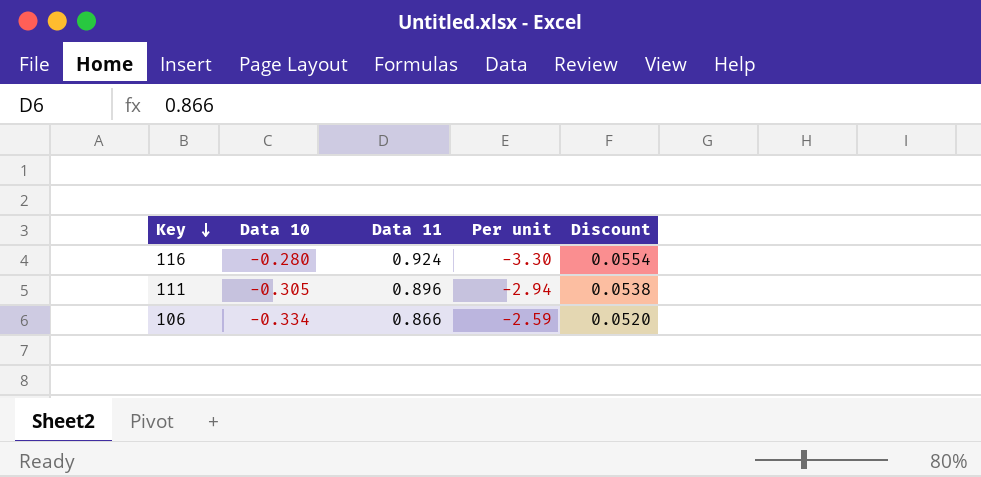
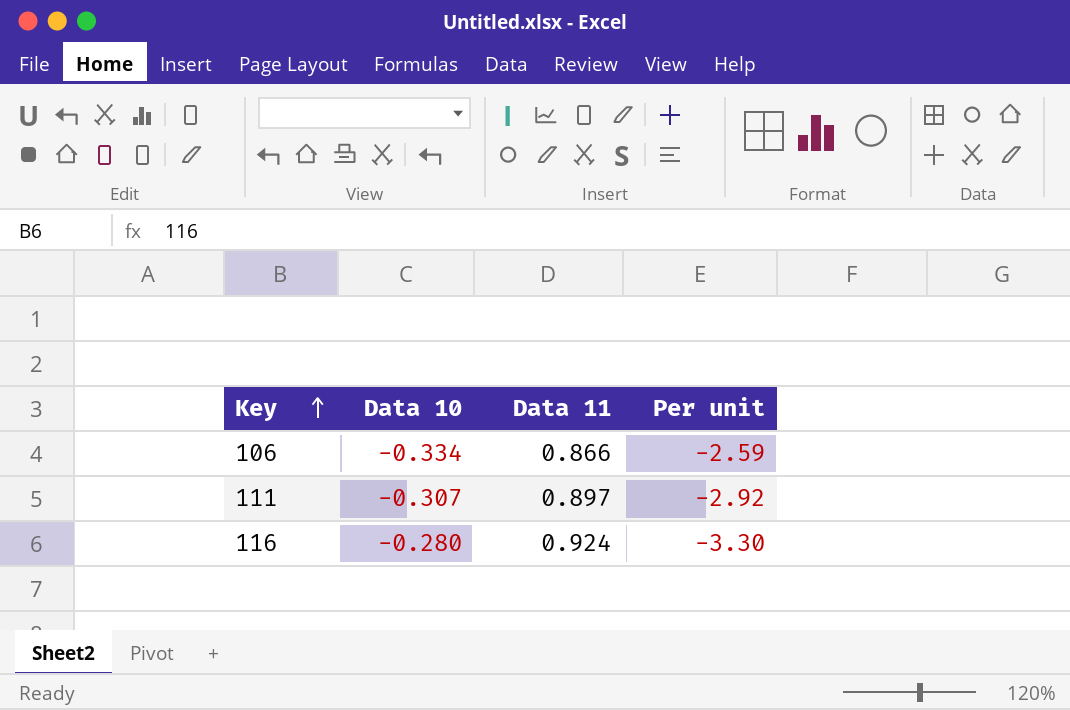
row order: Key descending -> Key ascending
column Discount | formula: [Data 11] * 0.06 -> none
111 | Data 10: -0.305 -> -0.307
111 | Data 11: 0.896 -> 0.897
111 | Per unit: -2.94 -> -2.92

